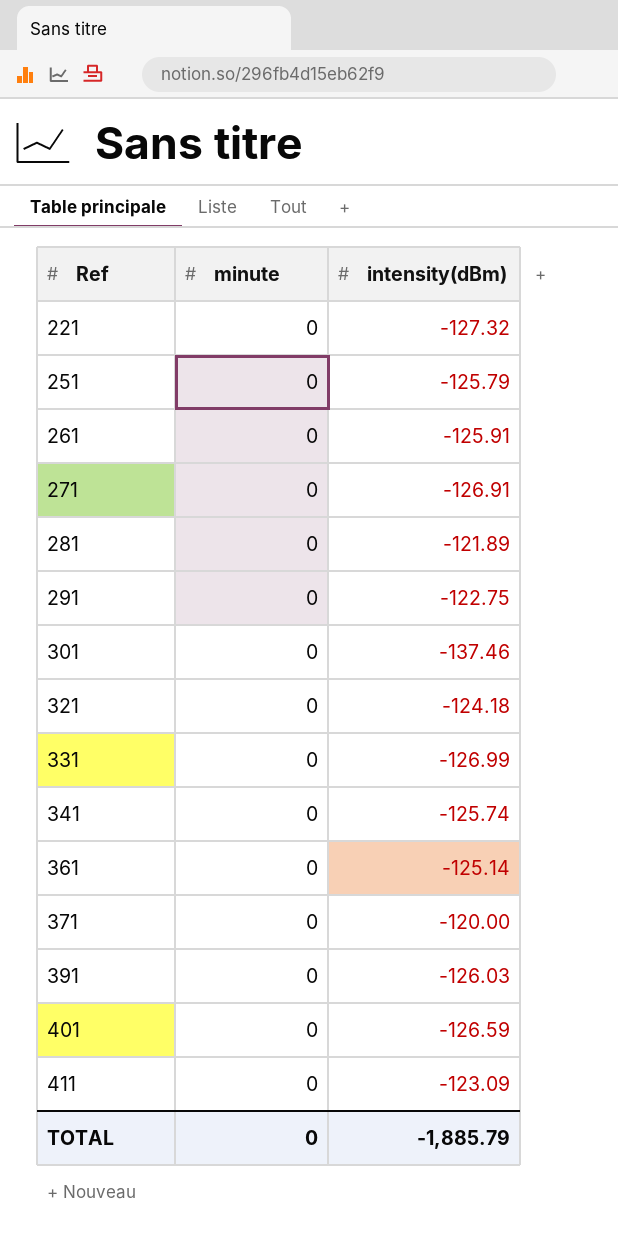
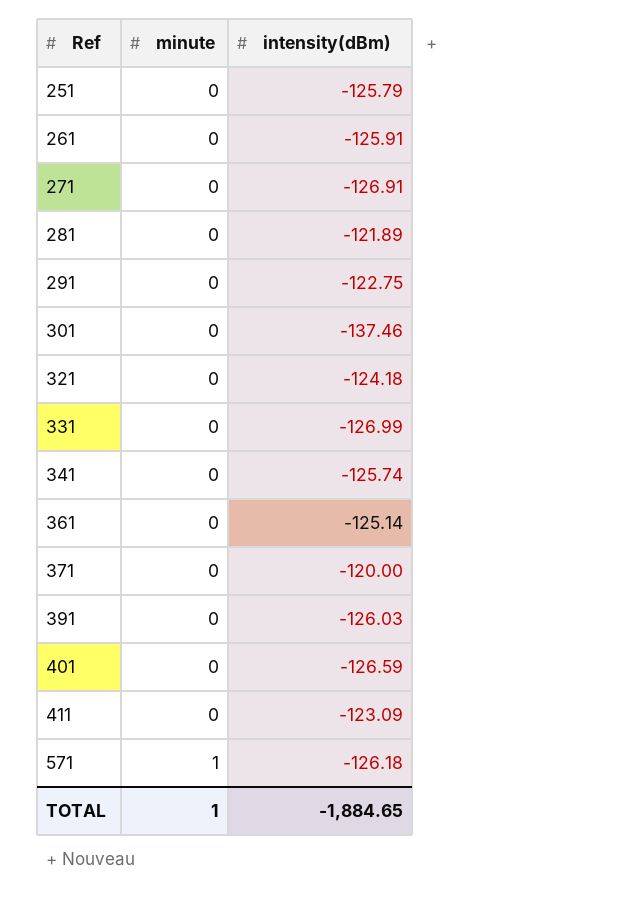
row 221: 0 | -127.32 -> none
row 571: none -> 1 | -126.18
TOTAL | minute: 0 -> 1
TOTAL | intensity(dBm): -1,885.79 -> -1,884.65

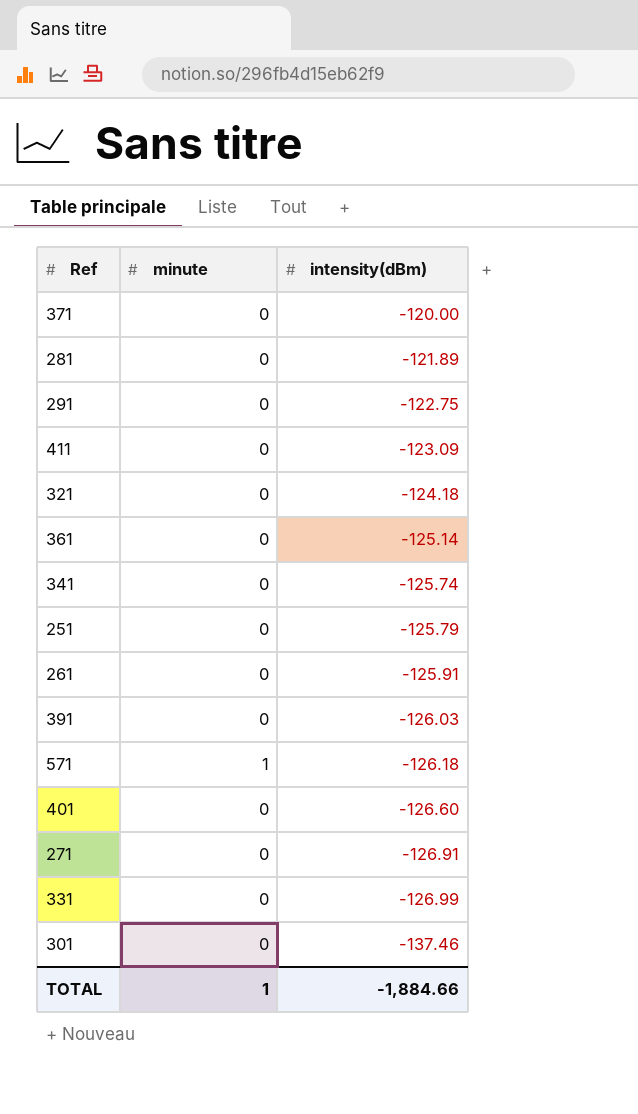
row order: Ref ascending -> intensity(dBm) descending
401 | intensity(dBm): -126.59 -> -126.60
TOTAL | intensity(dBm): -1,884.65 -> -1,884.66

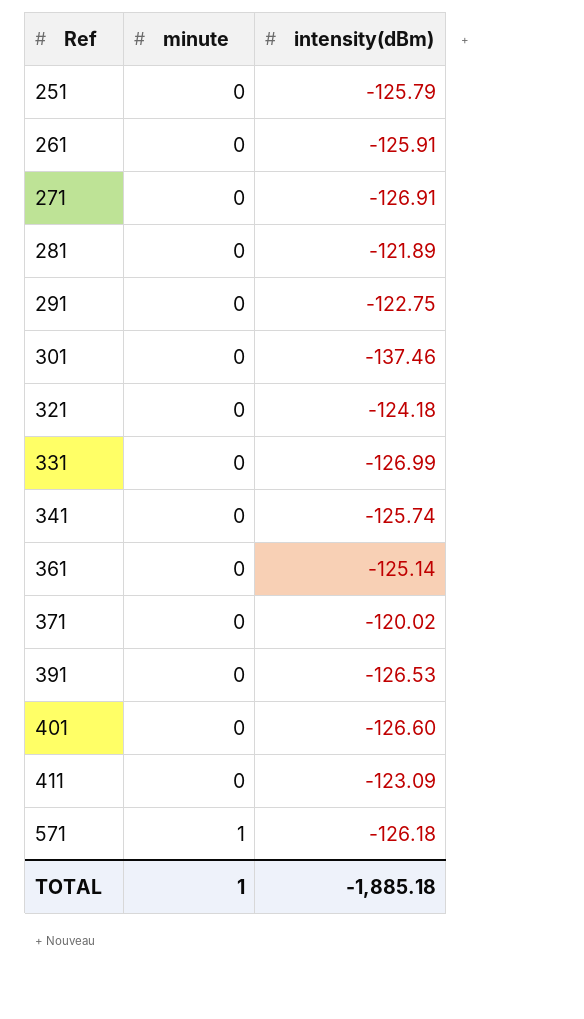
row order: intensity(dBm) descending -> Ref ascending
371 | intensity(dBm): -120.00 -> -120.02
391 | intensity(dBm): -126.03 -> -126.53
TOTAL | intensity(dBm): -1,884.66 -> -1,885.18

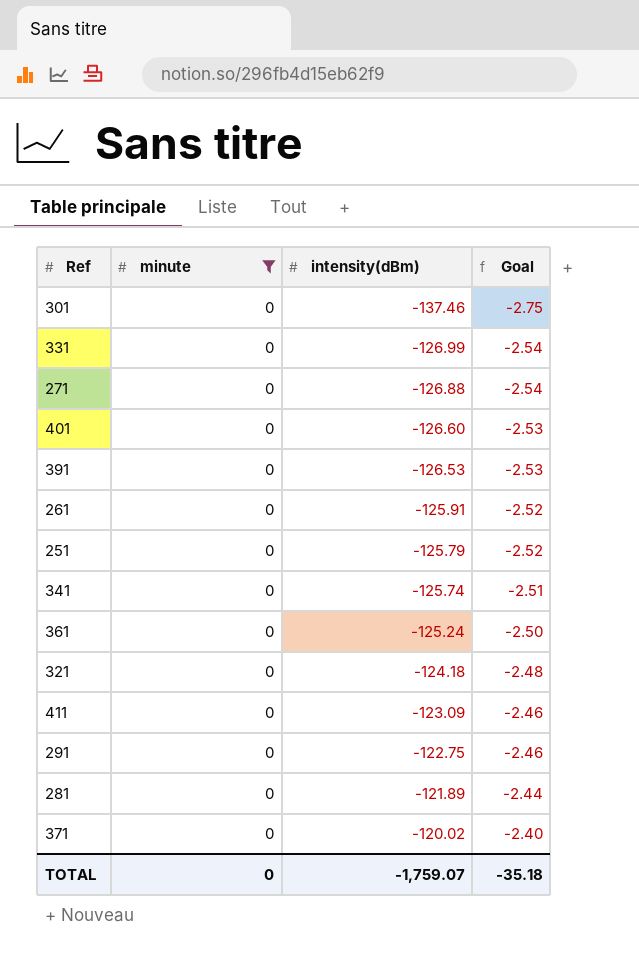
filter: none -> minute = 0
row order: Ref ascending -> intensity(dBm) ascending
column Goal | formula: none -> [intensity(dBm)] * 0.02
271 | intensity(dBm): -126.91 -> -126.88
361 | intensity(dBm): -125.14 -> -125.24
TOTAL | minute: 1 -> 0
TOTAL | intensity(dBm): -1,885.18 -> -1,759.07

